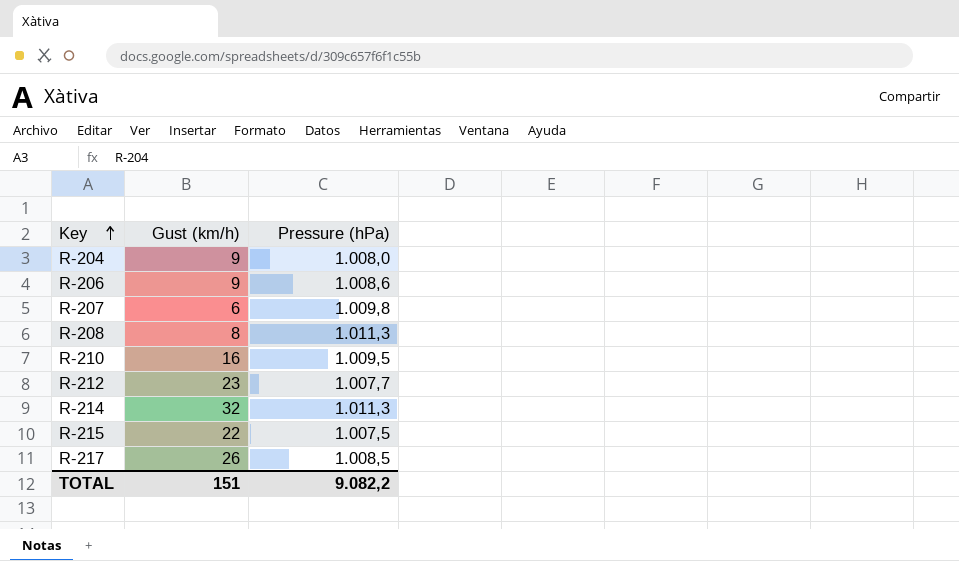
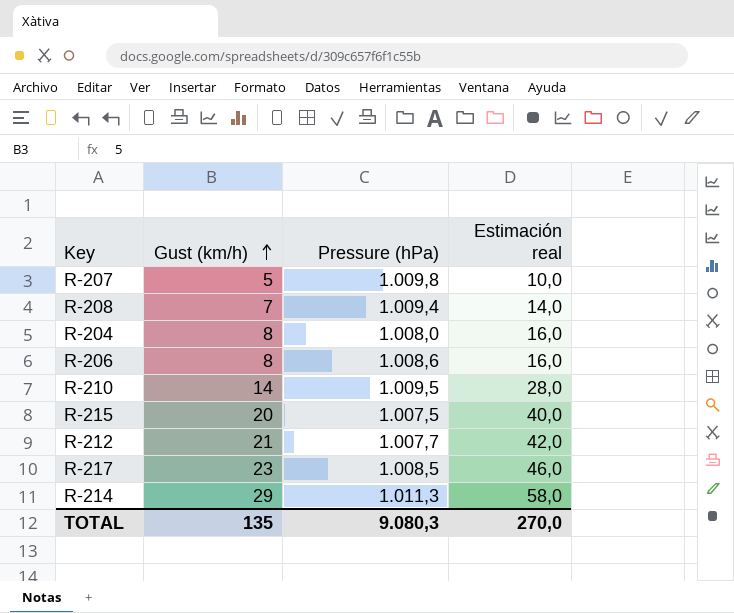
row order: Key ascending -> Gust (km/h) ascending
column Estimación real | formula: none -> [Gust (km/h)] * 2
R-207 | Gust (km/h): 6 -> 5
R-208 | Gust (km/h): 8 -> 7
R-208 | Pressure (hPa): 1.011,3 -> 1.009,4
R-204 | Gust (km/h): 9 -> 8
R-206 | Gust (km/h): 9 -> 8
R-210 | Gust (km/h): 16 -> 14
R-215 | Gust (km/h): 22 -> 20
R-212 | Gust (km/h): 23 -> 21
R-217 | Gust (km/h): 26 -> 23
R-214 | Gust (km/h): 32 -> 29
TOTAL | Gust (km/h): 151 -> 135
TOTAL | Pressure (hPa): 9.082,2 -> 9.080,3

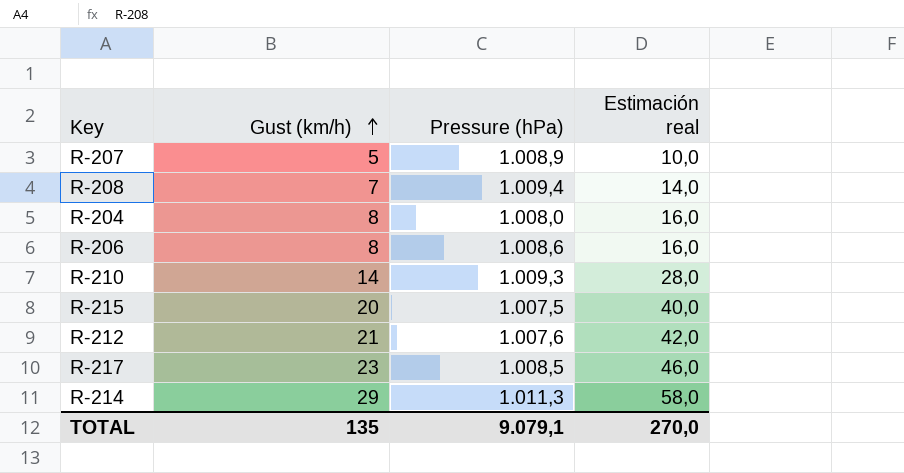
R-207 | Pressure (hPa): 1.009,8 -> 1.008,9
R-210 | Pressure (hPa): 1.009,5 -> 1.009,3
R-212 | Pressure (hPa): 1.007,7 -> 1.007,6
TOTAL | Pressure (hPa): 9.080,3 -> 9.079,1

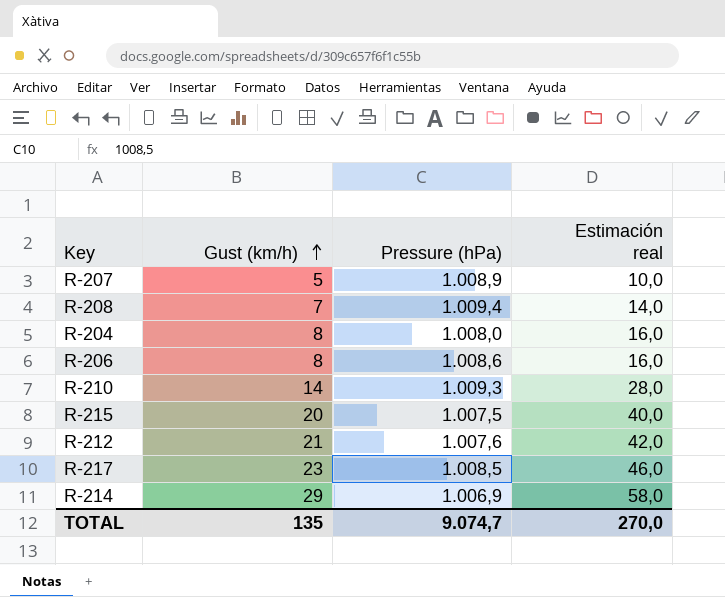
R-214 | Pressure (hPa): 1.011,3 -> 1.006,9
TOTAL | Pressure (hPa): 9.079,1 -> 9.074,7

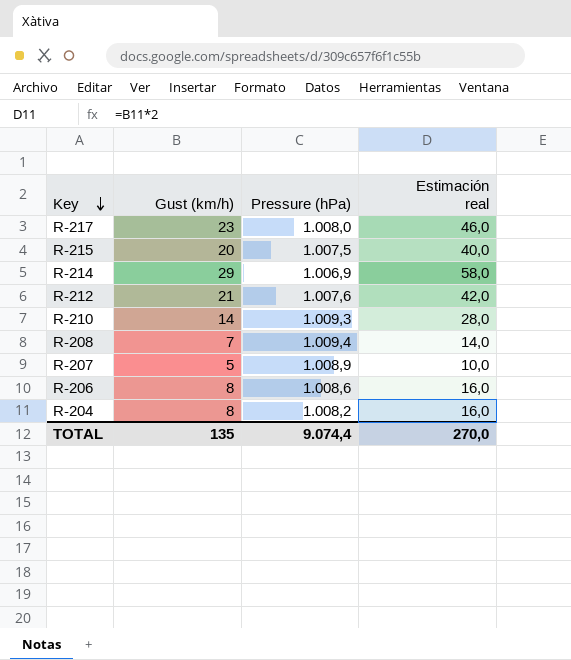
row order: Gust (km/h) ascending -> Key descending
R-217 | Pressure (hPa): 1.008,5 -> 1.008,0
R-204 | Pressure (hPa): 1.008,0 -> 1.008,2
TOTAL | Pressure (hPa): 9.074,7 -> 9.074,4

